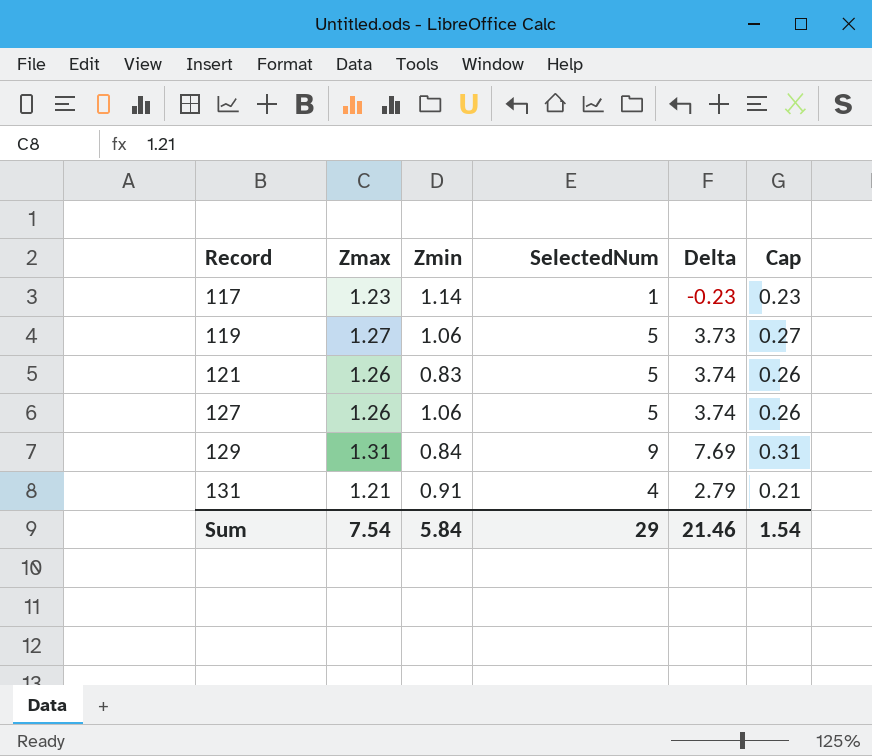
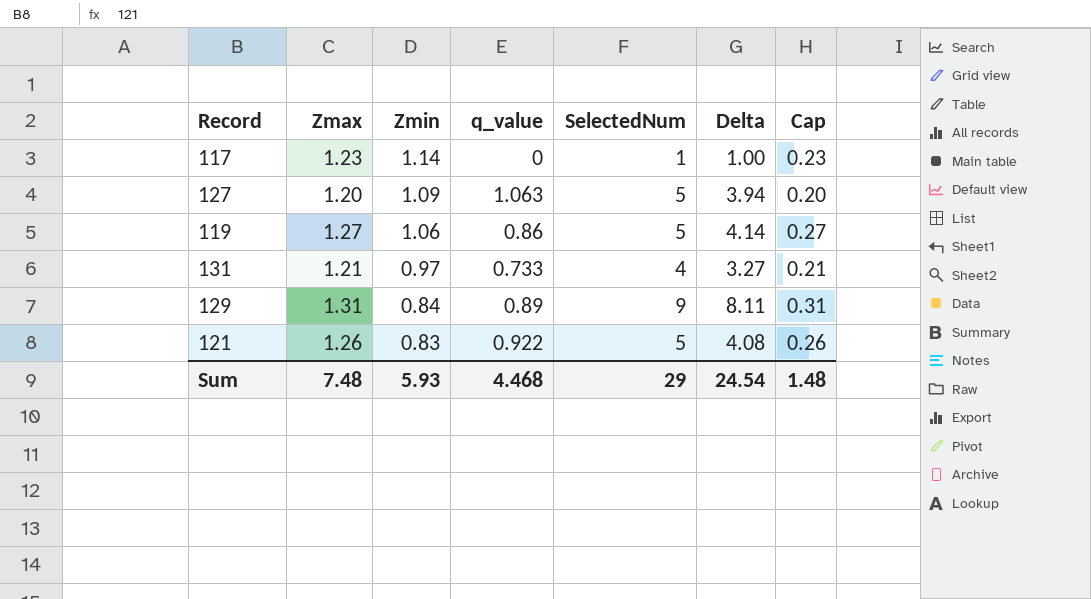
row order: Record ascending -> Zmin descending
column q_value | position: none -> 4
column Delta | formula: [SelectedNum] - [Zmax] -> [SelectedNum] - [q_value]
127 | Zmax: 1.26 -> 1.20
127 | Zmin: 1.06 -> 1.09
127 | Cap: 0.26 -> 0.20
131 | Zmin: 0.91 -> 0.97
Sum | Zmax: 7.54 -> 7.48
Sum | Zmin: 5.84 -> 5.93
Sum | Delta: 21.46 -> 24.54
Sum | Cap: 1.54 -> 1.48

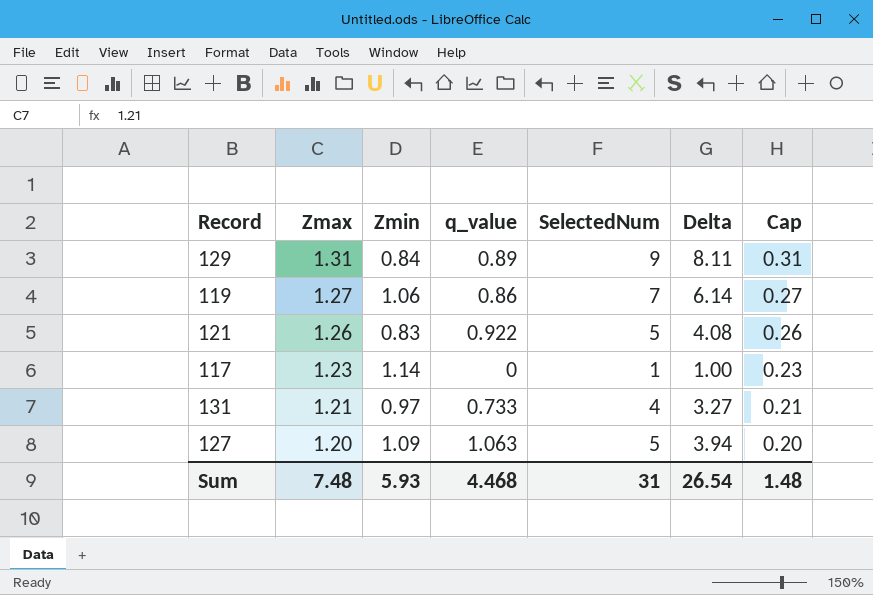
row order: Zmin descending -> Zmax descending
119 | SelectedNum: 5 -> 7
119 | Delta: 4.14 -> 6.14
Sum | SelectedNum: 29 -> 31
Sum | Delta: 24.54 -> 26.54

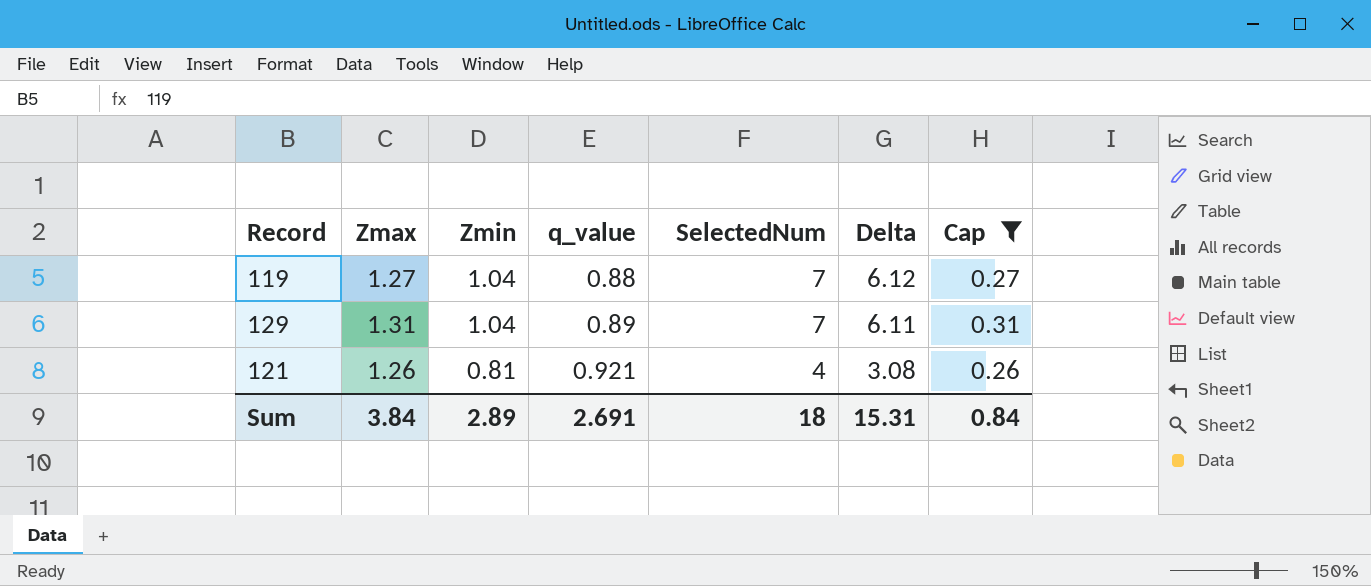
filter: none -> Cap >= 0.26
row order: Zmax descending -> Zmin descending
119 | Zmin: 1.06 -> 1.04
119 | q_value: 0.86 -> 0.88
119 | Delta: 6.14 -> 6.12
129 | Zmin: 0.84 -> 1.04
129 | SelectedNum: 9 -> 7
129 | Delta: 8.11 -> 6.11
121 | Zmin: 0.83 -> 0.81
121 | q_value: 0.922 -> 0.921
121 | SelectedNum: 5 -> 4
121 | Delta: 4.08 -> 3.08
Sum | Zmax: 7.48 -> 3.84
Sum | Zmin: 5.93 -> 2.89
Sum | q_value: 4.468 -> 2.691
Sum | SelectedNum: 31 -> 18
Sum | Delta: 26.54 -> 15.31
Sum | Cap: 1.48 -> 0.84

